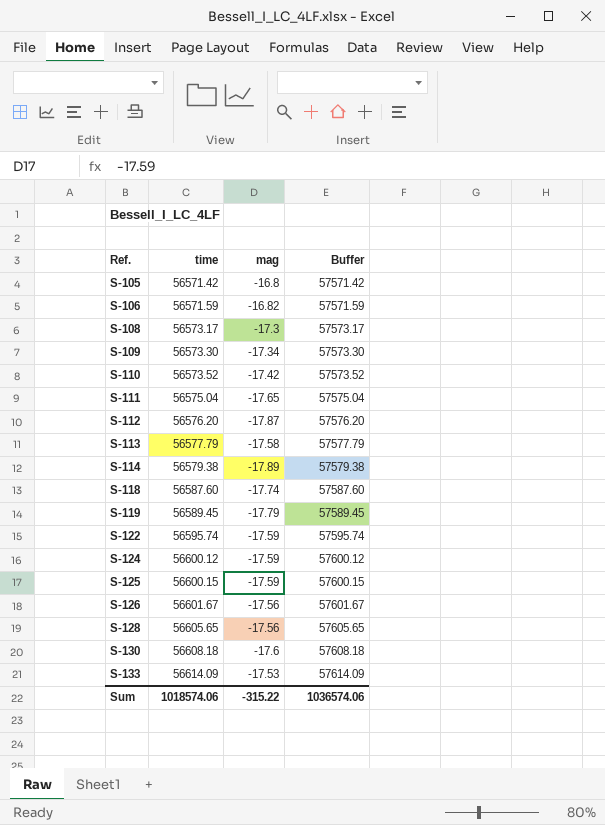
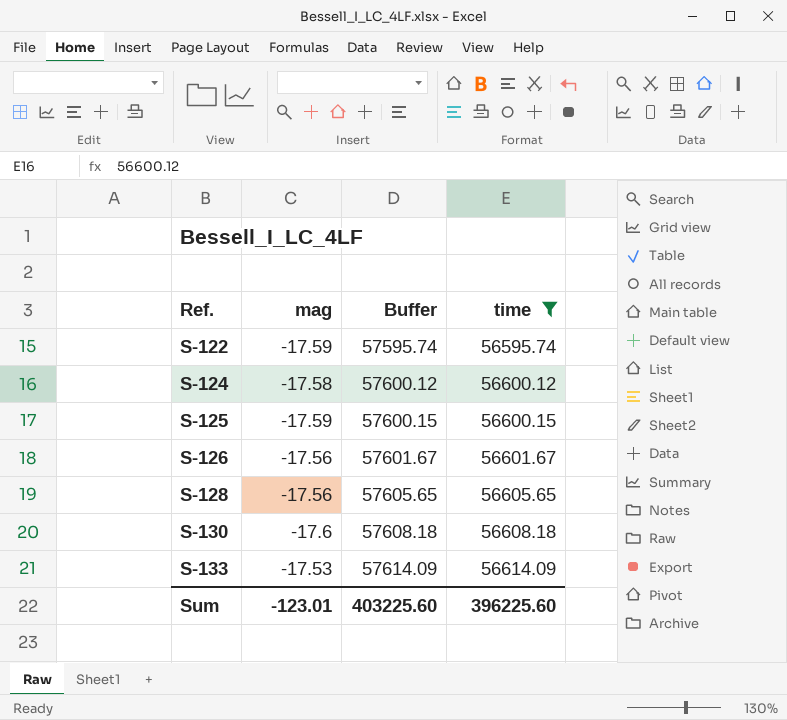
filter: none -> time >= 56595.74
column time | position: 2 -> 4
S-124 | mag: -17.59 -> -17.58
Sum | mag: -315.22 -> -123.01
Sum | Buffer: 1036574.06 -> 403225.60
Sum | time: 1018574.06 -> 396225.60

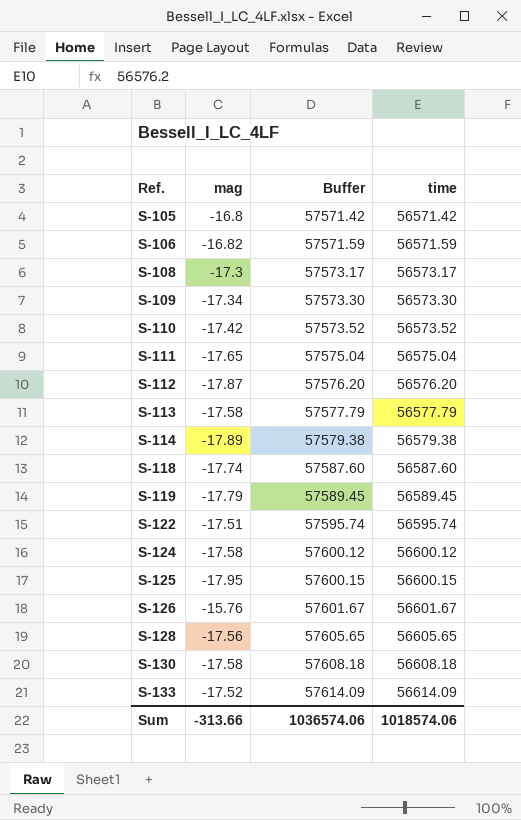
filter: time >= 56595.74 -> none
S-122 | mag: -17.59 -> -17.51
S-125 | mag: -17.59 -> -17.95
S-126 | mag: -17.56 -> -15.76
S-130 | mag: -17.6 -> -17.58
S-133 | mag: -17.53 -> -17.52
Sum | mag: -123.01 -> -313.66
Sum | Buffer: 403225.60 -> 1036574.06
Sum | time: 396225.60 -> 1018574.06

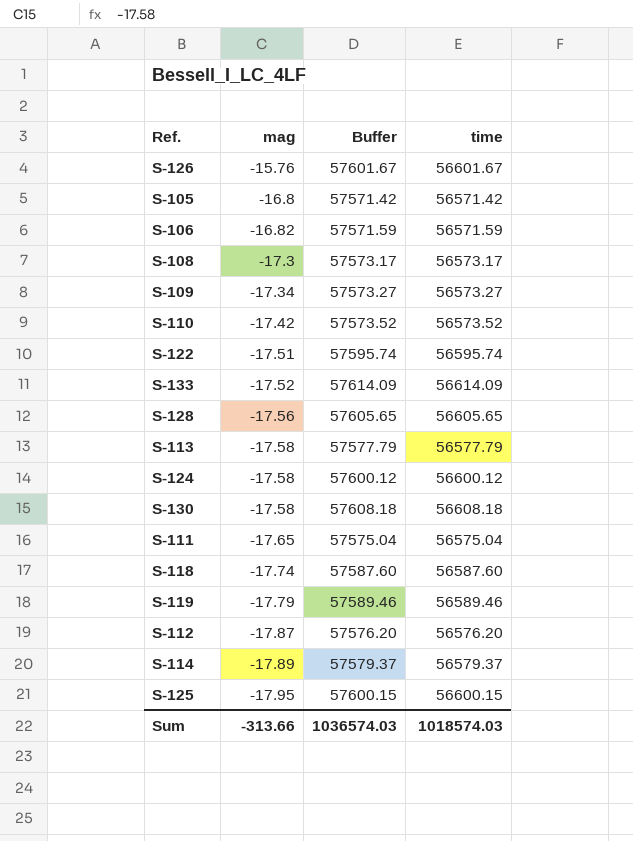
row order: Ref. ascending -> mag descending
S-109 | Buffer: 57573.30 -> 57573.27
S-109 | time: 56573.30 -> 56573.27
S-119 | Buffer: 57589.45 -> 57589.46
S-119 | time: 56589.45 -> 56589.46
S-114 | Buffer: 57579.38 -> 57579.37
S-114 | time: 56579.38 -> 56579.37
Sum | Buffer: 1036574.06 -> 1036574.03
Sum | time: 1018574.06 -> 1018574.03

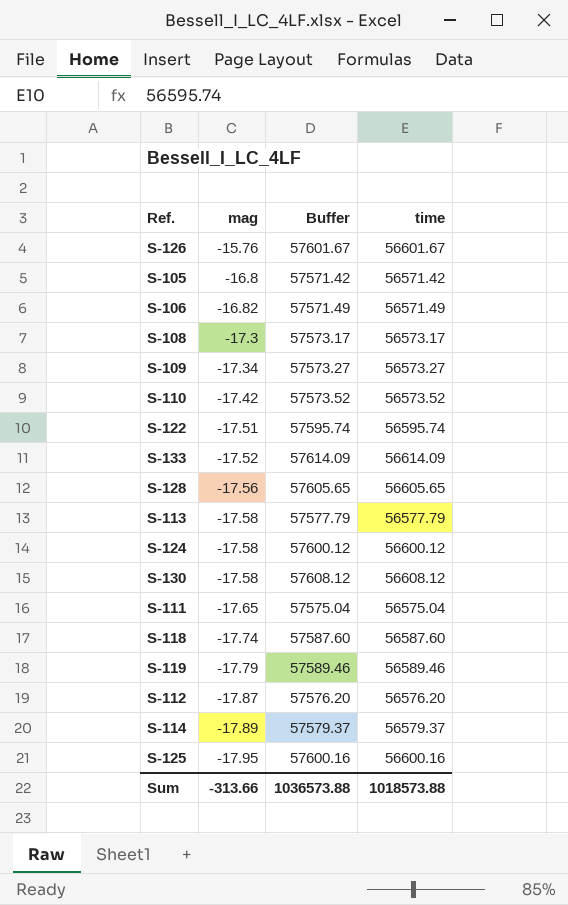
S-106 | Buffer: 57571.59 -> 57571.49
S-106 | time: 56571.59 -> 56571.49
S-130 | Buffer: 57608.18 -> 57608.12
S-130 | time: 56608.18 -> 56608.12
S-125 | Buffer: 57600.15 -> 57600.16
S-125 | time: 56600.15 -> 56600.16
Sum | Buffer: 1036574.03 -> 1036573.88
Sum | time: 1018574.03 -> 1018573.88

